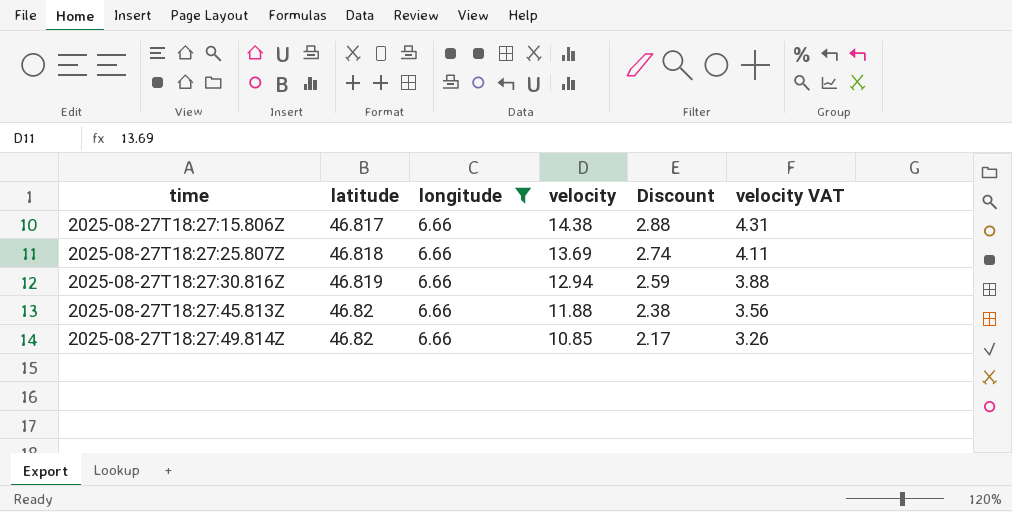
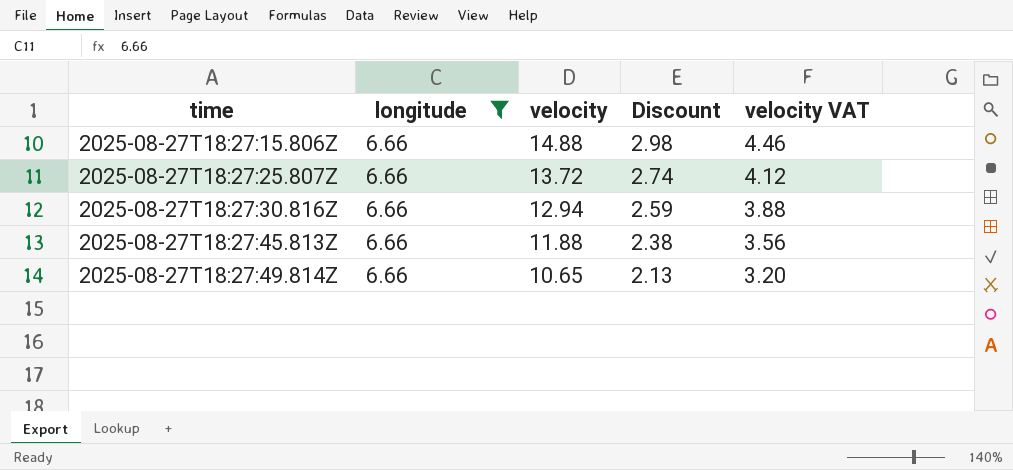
column latitude | position: 2 -> none
2025-08-27T18:27:15.806Z | velocity: 14.38 -> 14.88
2025-08-27T18:27:15.806Z | Discount: 2.88 -> 2.98
2025-08-27T18:27:15.806Z | velocity VAT: 4.31 -> 4.46
2025-08-27T18:27:25.807Z | velocity: 13.69 -> 13.72
2025-08-27T18:27:25.807Z | velocity VAT: 4.11 -> 4.12
2025-08-27T18:27:49.814Z | velocity: 10.85 -> 10.65
2025-08-27T18:27:49.814Z | Discount: 2.17 -> 2.13
2025-08-27T18:27:49.814Z | velocity VAT: 3.26 -> 3.20

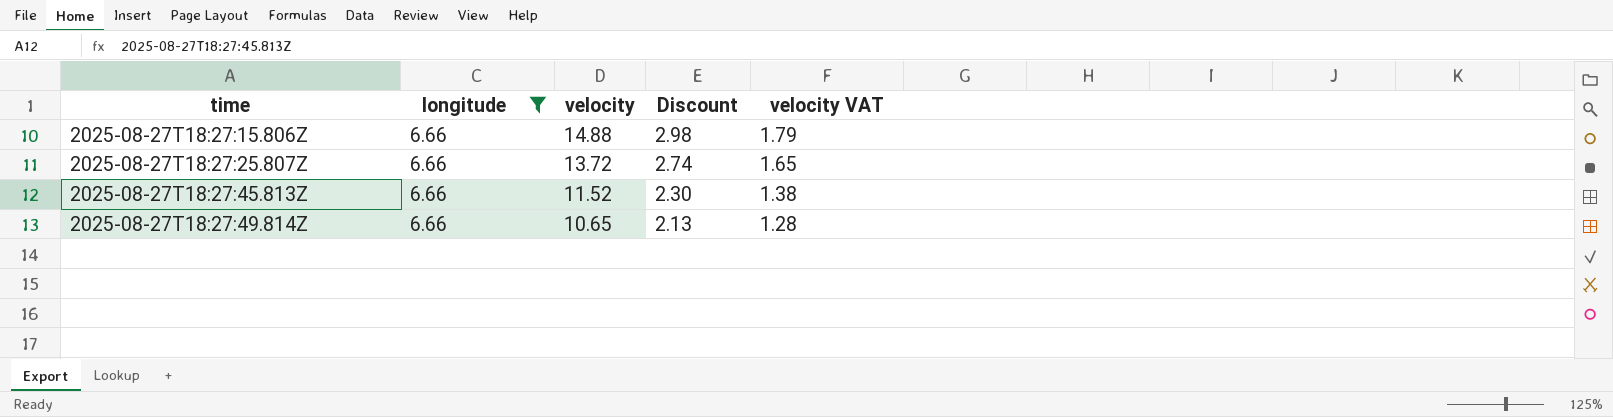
column velocity VAT | formula: [velocity] * 0.3 -> [velocity] * 0.12
row 2025-08-27T18:27:30.816Z: 6.66 | 12.94 | 2.59 | 3.88 -> none
2025-08-27T18:27:45.813Z | velocity: 11.88 -> 11.52
2025-08-27T18:27:45.813Z | Discount: 2.38 -> 2.30

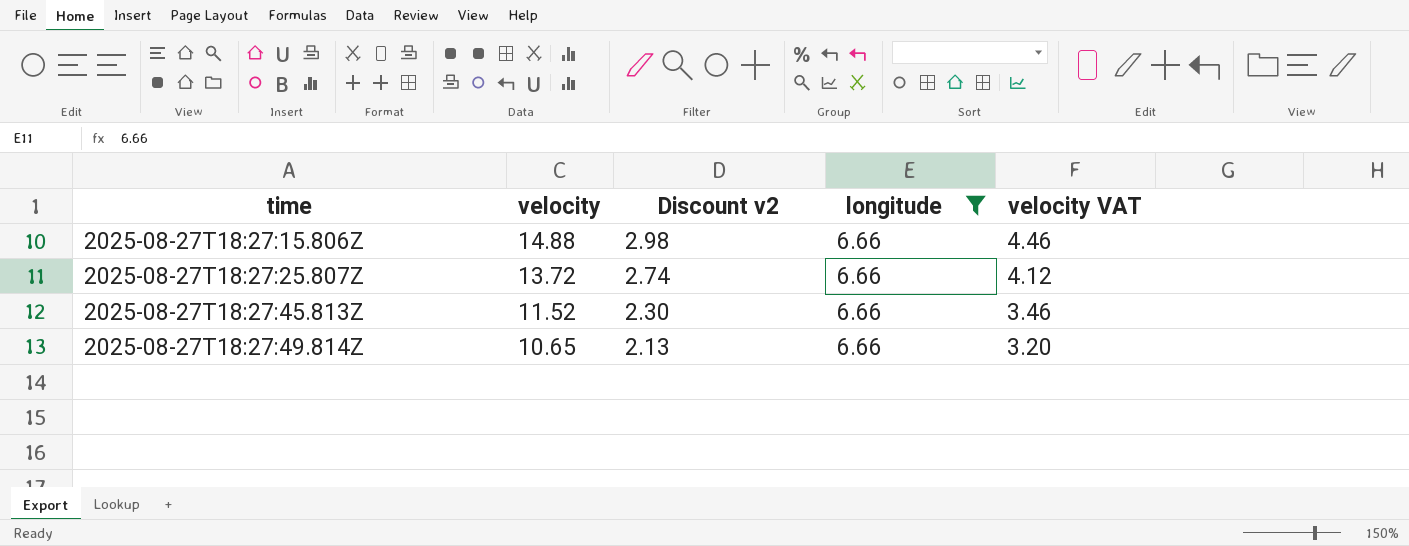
column name: Discount -> Discount v2
column longitude | position: 2 -> 4
column velocity VAT | formula: [velocity] * 0.12 -> [velocity] * 0.3

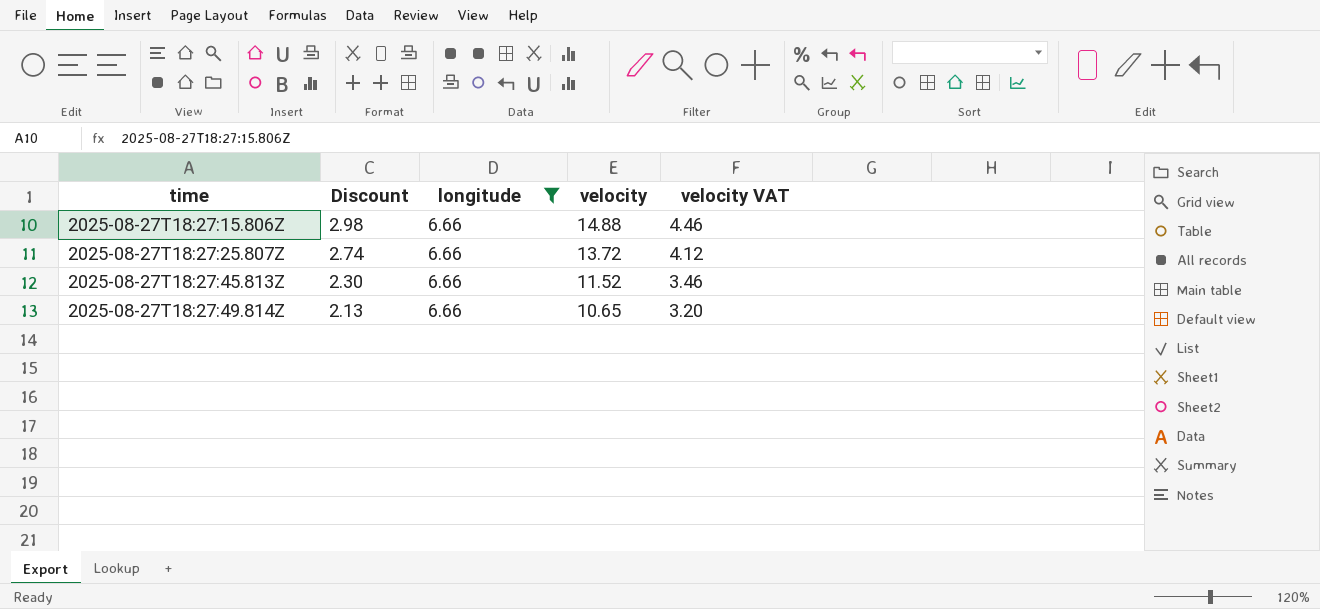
column name: Discount v2 -> Discount
column velocity | position: 2 -> 4

